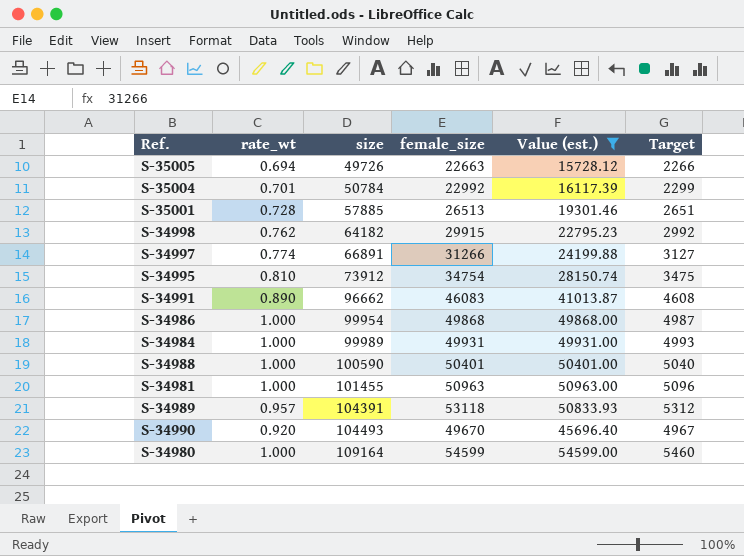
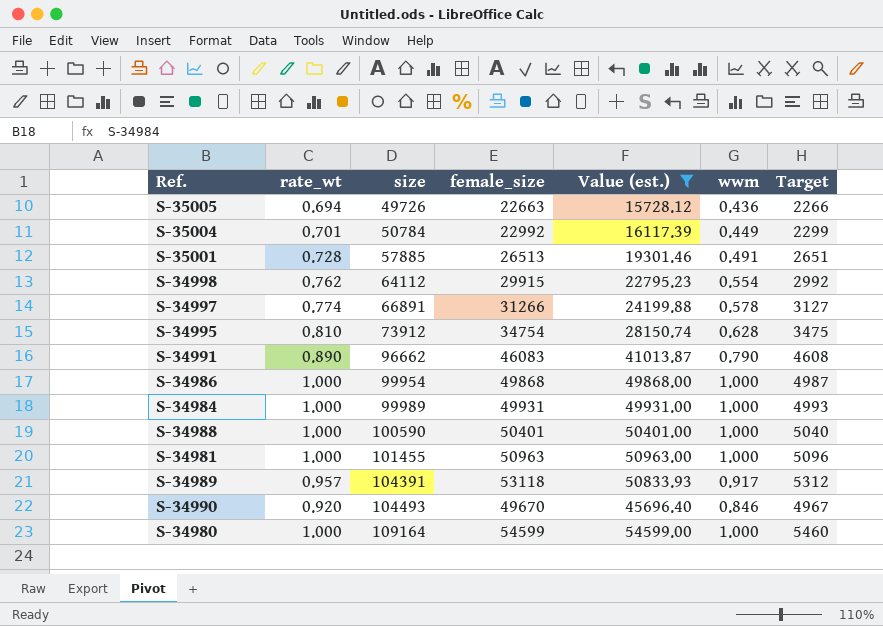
column wwm | position: none -> 6
S-34998 | size: 64182 -> 64112

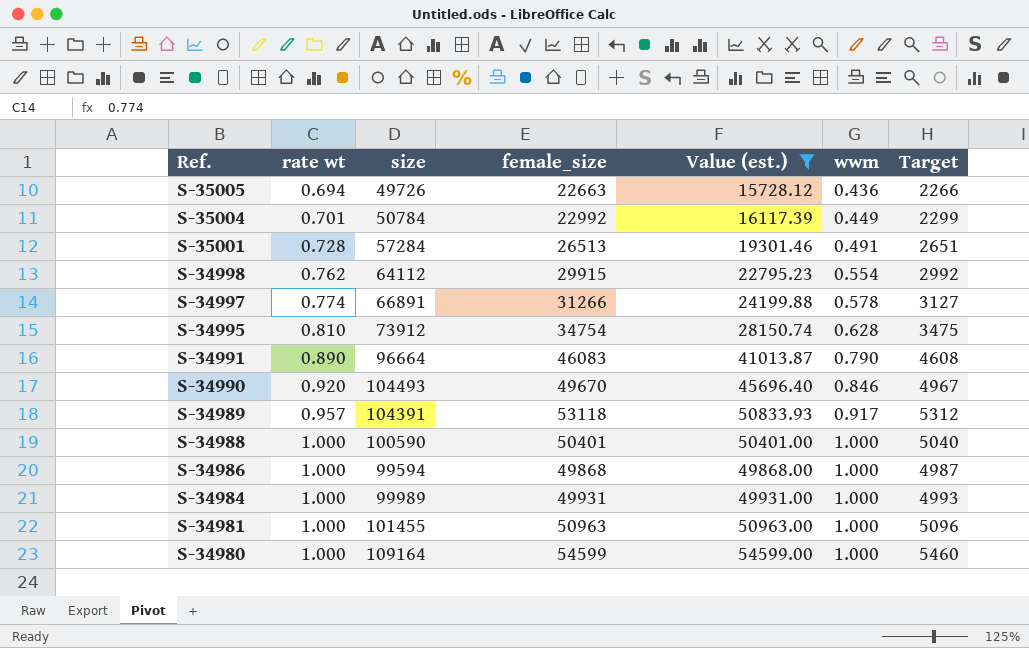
row order: size ascending -> Ref. descending
column name: rate_wt -> rate wt
S-35001 | size: 57885 -> 57284
S-34991 | size: 96662 -> 96664
S-34986 | size: 99954 -> 99594

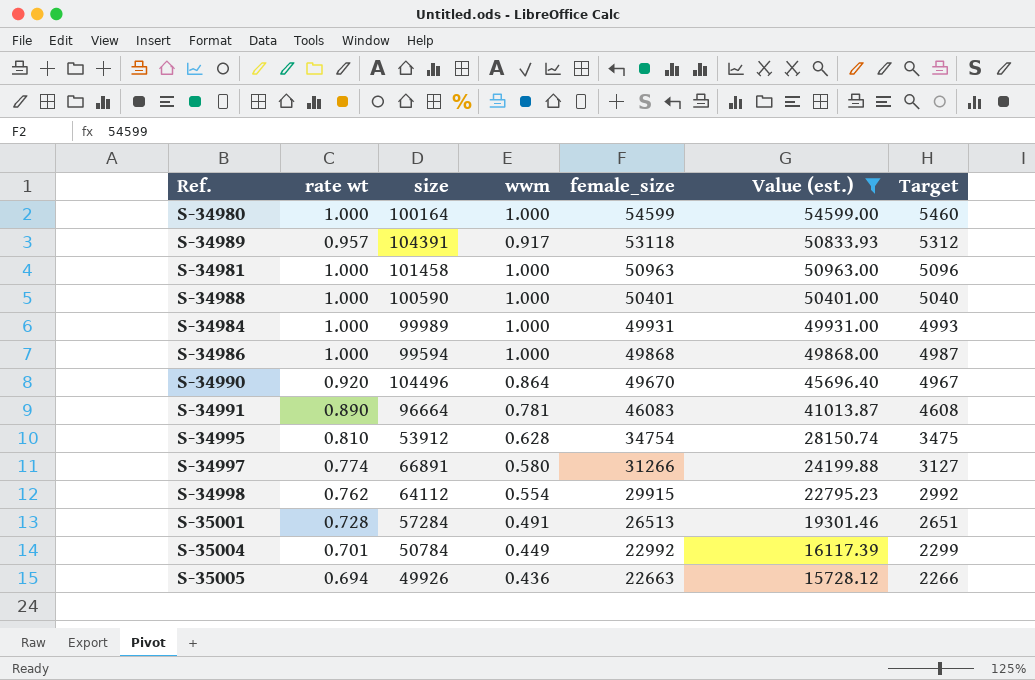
row order: Ref. descending -> female_size descending
column wwm | position: 6 -> 4
S-34980 | size: 109164 -> 100164
S-34981 | size: 101455 -> 101458
S-34990 | size: 104493 -> 104496
S-34990 | wwm: 0.846 -> 0.864
S-34991 | wwm: 0.790 -> 0.781
S-34995 | size: 73912 -> 53912
S-34997 | wwm: 0.578 -> 0.580
S-35005 | size: 49726 -> 49926

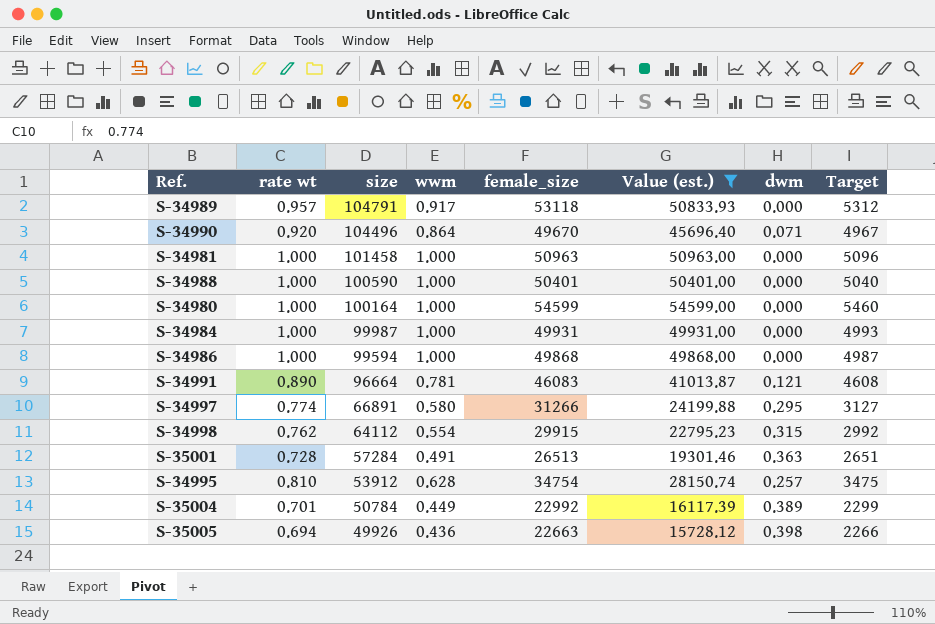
row order: female_size descending -> size descending
column dwm | position: none -> 7
S-34989 | size: 104391 -> 104791
S-34984 | size: 99989 -> 99987

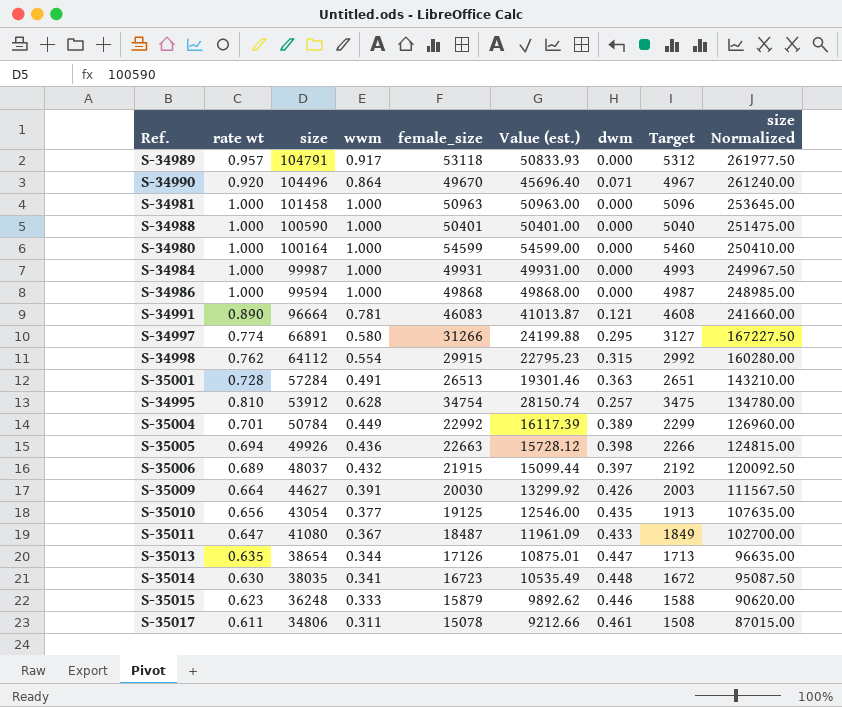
filter: Value (est.) >= 15728.12 -> none
column size Normalized | formula: none -> [size] * 2.5

